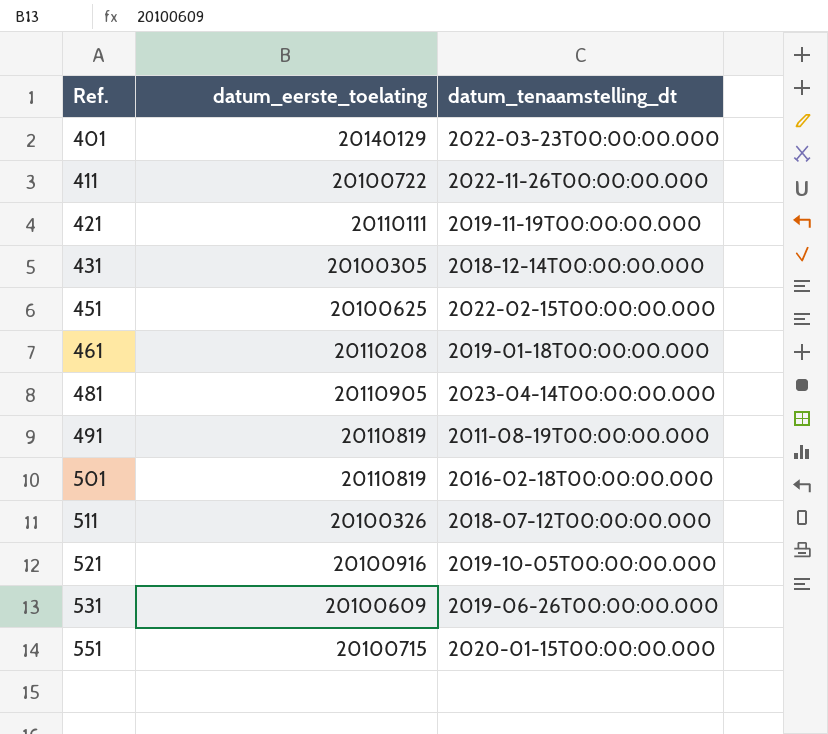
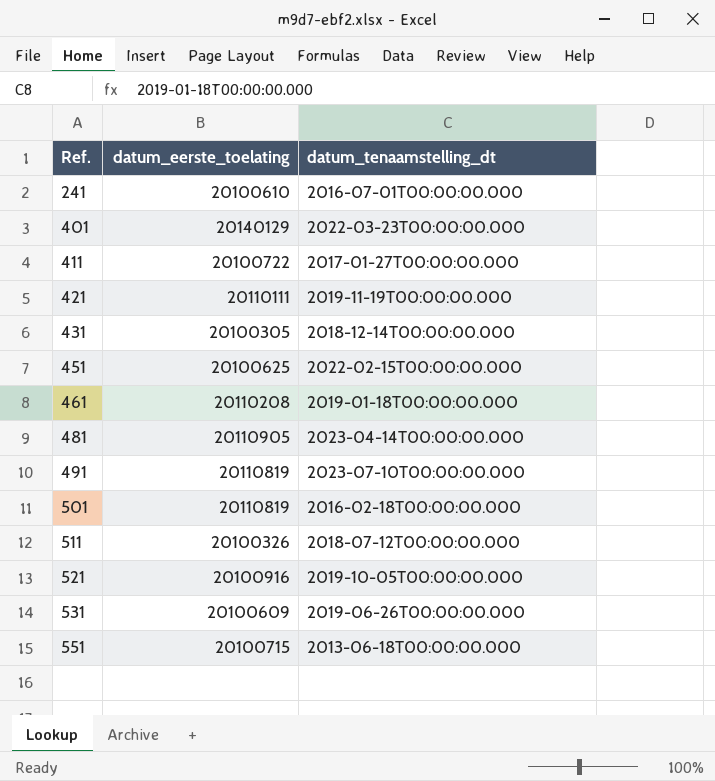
row 241: none -> 20100610 | 2016-07-01T00:00:00.000
411 | datum_tenaamstelling_dt: 2022-11-26T00:00:00.000 -> 2017-01-27T00:00:00.000
491 | datum_tenaamstelling_dt: 2011-08-19T00:00:00.000 -> 2023-07-10T00:00:00.000
551 | datum_tenaamstelling_dt: 2020-01-15T00:00:00.000 -> 2013-06-18T00:00:00.000

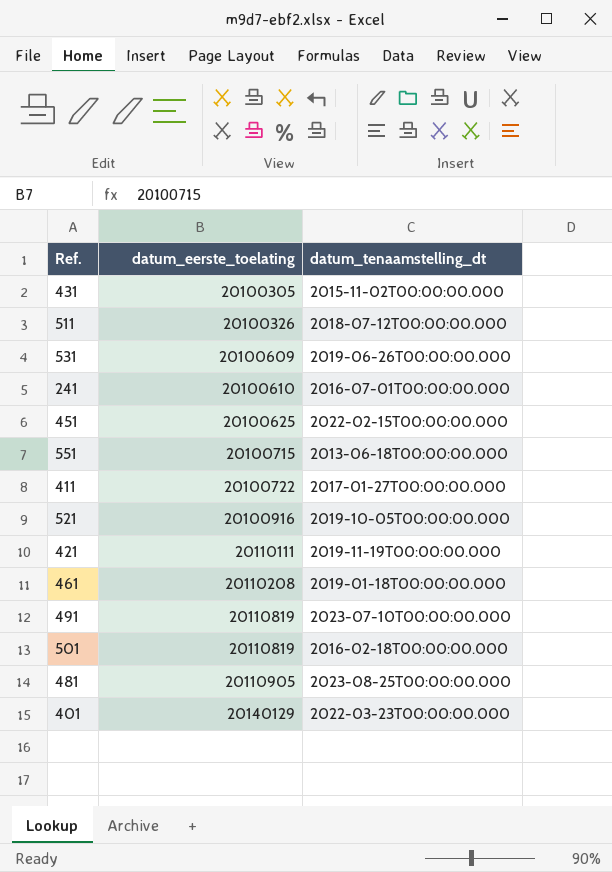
row order: Ref. ascending -> datum_eerste_toelating ascending
431 | datum_tenaamstelling_dt: 2018-12-14T00:00:00.000 -> 2015-11-02T00:00:00.000
481 | datum_tenaamstelling_dt: 2023-04-14T00:00:00.000 -> 2023-08-25T00:00:00.000

